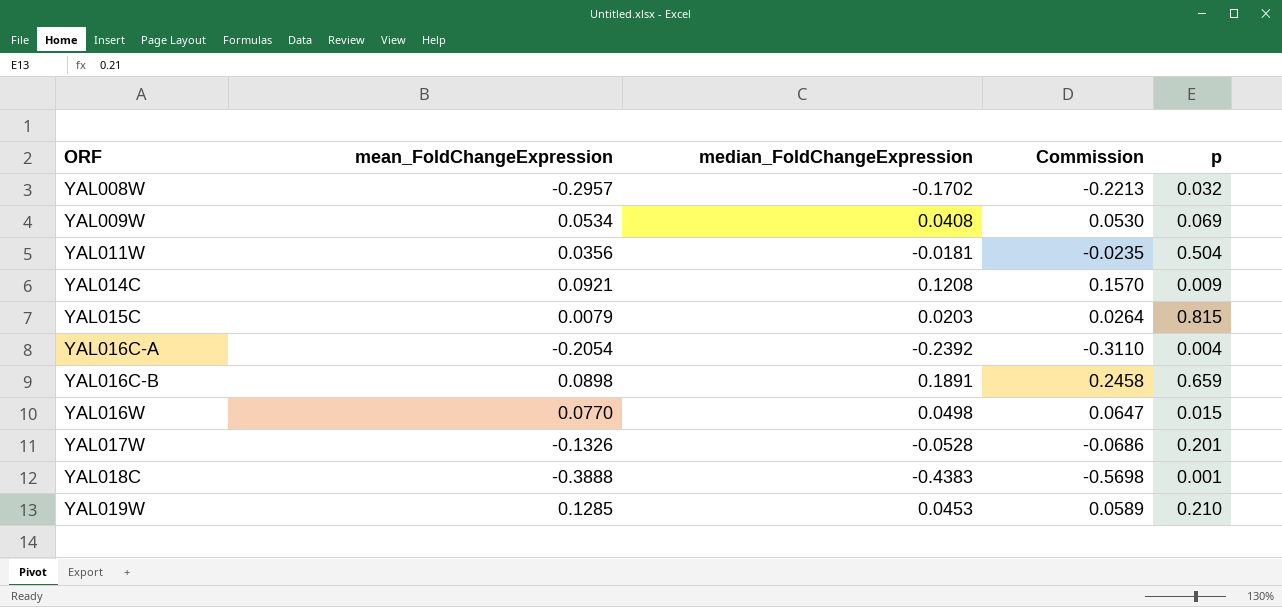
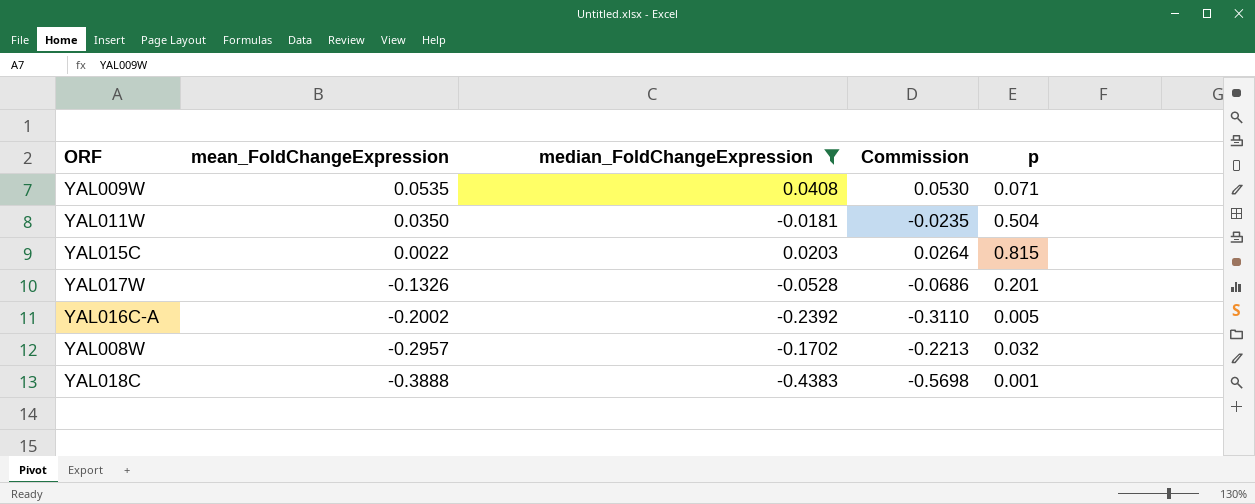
filter: none -> median_FoldChangeExpression <= 0.0408
row order: ORF ascending -> mean_FoldChangeExpression descending
YAL009W | mean_FoldChangeExpression: 0.0534 -> 0.0535
YAL009W | p: 0.069 -> 0.071
YAL011W | mean_FoldChangeExpression: 0.0356 -> 0.0350
YAL015C | mean_FoldChangeExpression: 0.0079 -> 0.0022
YAL016C-A | mean_FoldChangeExpression: -0.2054 -> -0.2002
YAL016C-A | p: 0.004 -> 0.005

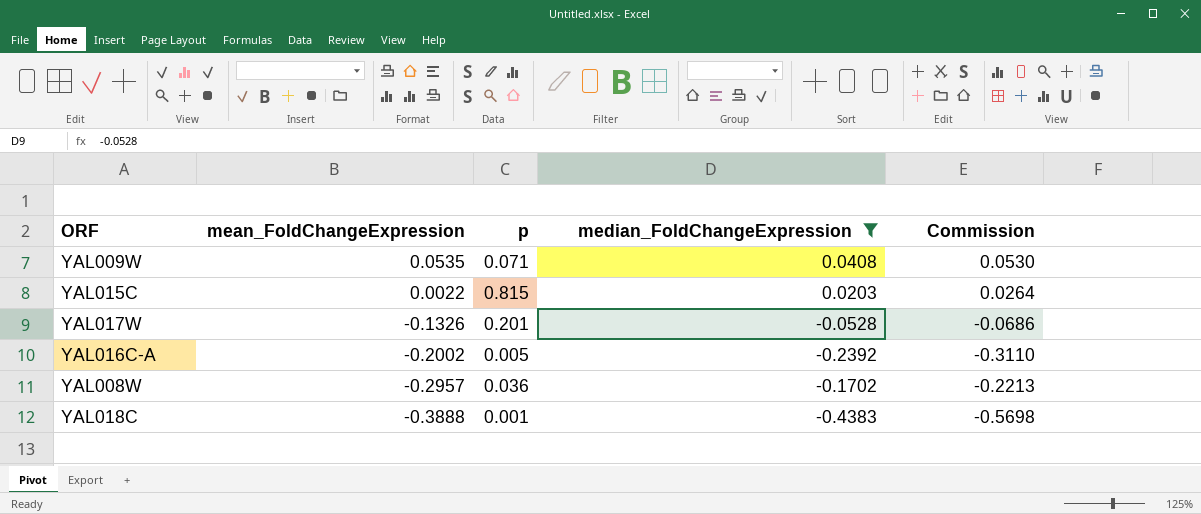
column p | position: 5 -> 3
row YAL011W: 0.0350 | -0.0181 | -0.0235 | 0.504 -> none
YAL008W | p: 0.032 -> 0.036

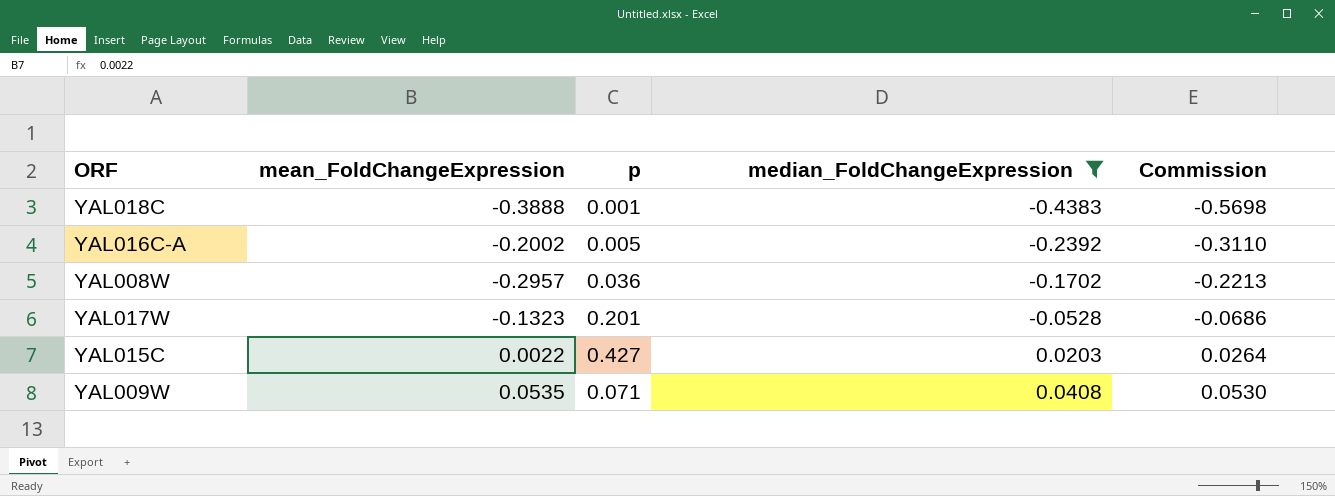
row order: mean_FoldChangeExpression descending -> median_FoldChangeExpression ascending
YAL017W | mean_FoldChangeExpression: -0.1326 -> -0.1323
YAL015C | p: 0.815 -> 0.427

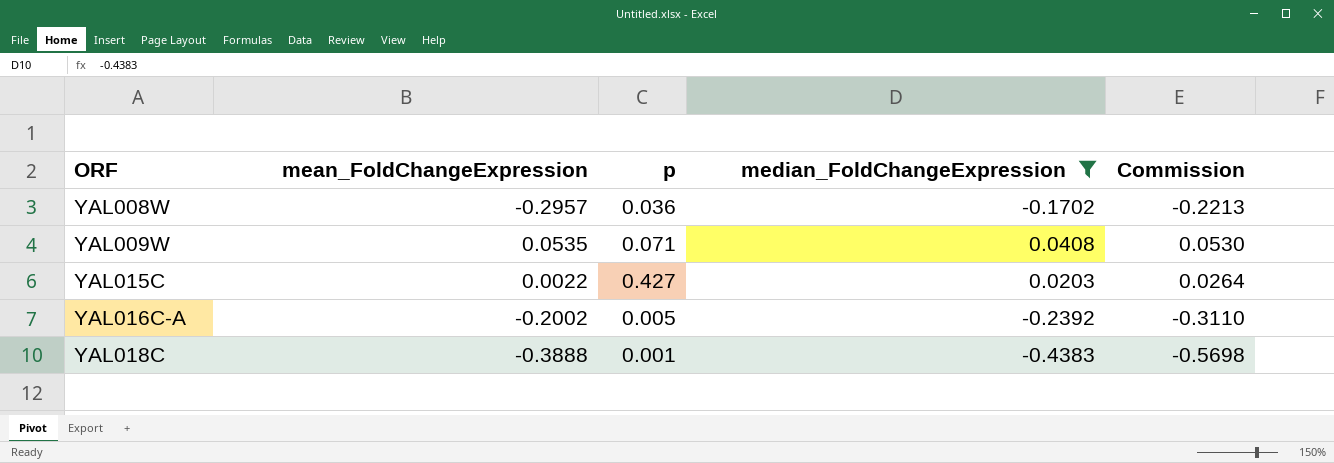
row order: median_FoldChangeExpression ascending -> ORF ascending
row YAL017W: -0.1323 | 0.201 | -0.0528 | -0.0686 -> none

